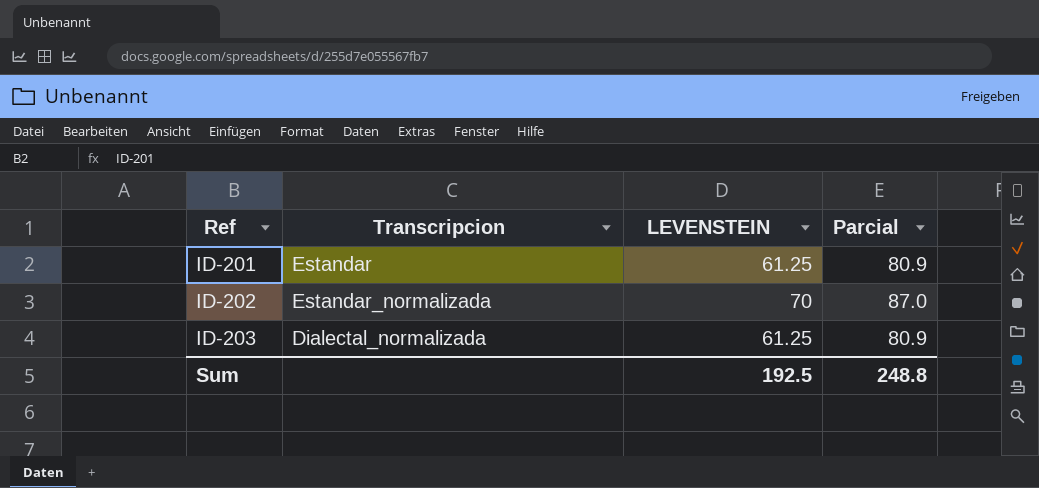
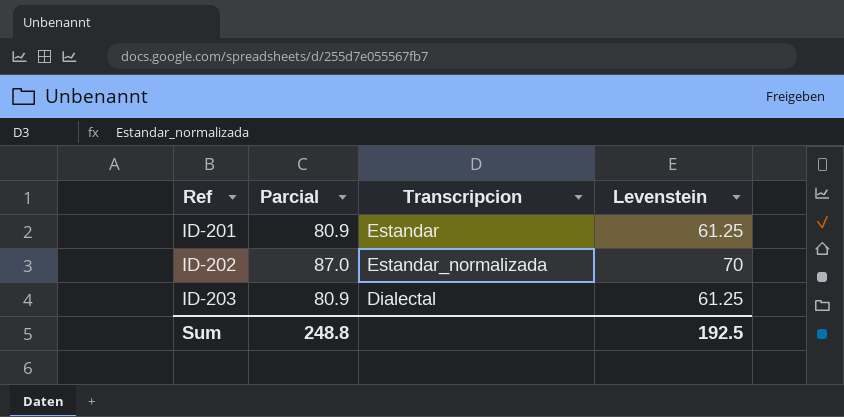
column Parcial | position: 4 -> 2
column name: LEVENSTEIN -> Levenstein
ID-203 | Transcripcion: Dialectal_normalizada -> Dialectal

